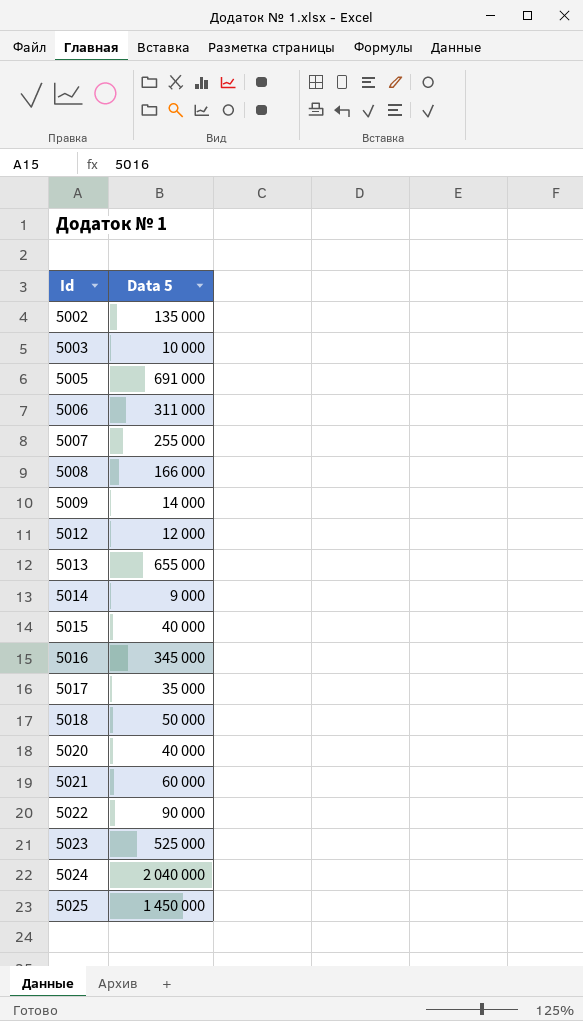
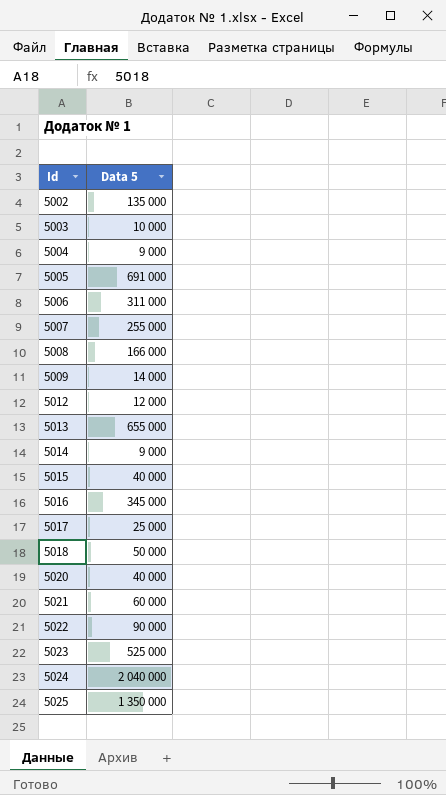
row 5004: none -> 9 000
5017 | Data 5: 35 000 -> 25 000
5025 | Data 5: 1 450 000 -> 1 350 000

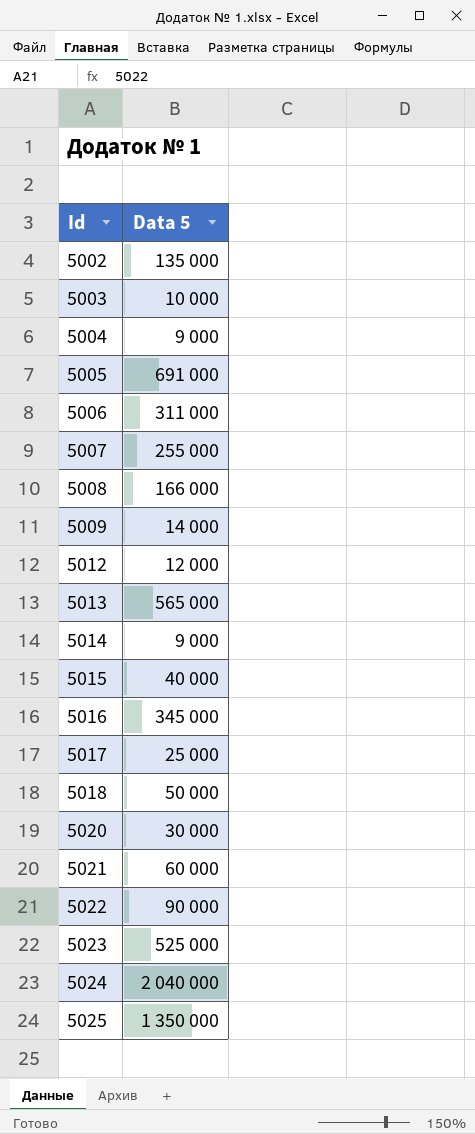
5013 | Data 5: 655 000 -> 565 000
5020 | Data 5: 40 000 -> 30 000

